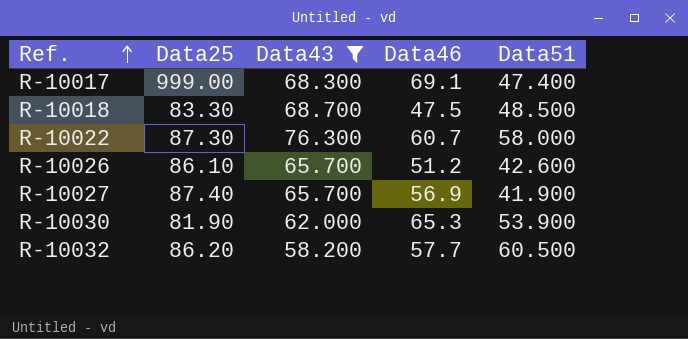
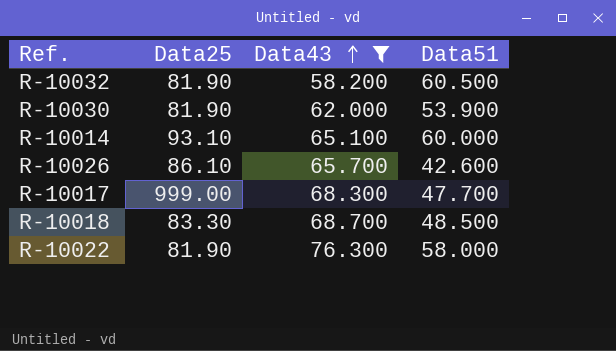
row order: Ref. ascending -> Data43 ascending
column Data46 | position: 4 -> none
row R-10027: 87.40 | 65.700 | 56.9 | 41.900 -> none
R-10032 | Data25: 86.20 -> 81.90
row R-10014: none -> 93.10 | 65.100 | 60.000
R-10017 | Data51: 47.400 -> 47.700
R-10022 | Data25: 87.30 -> 81.90

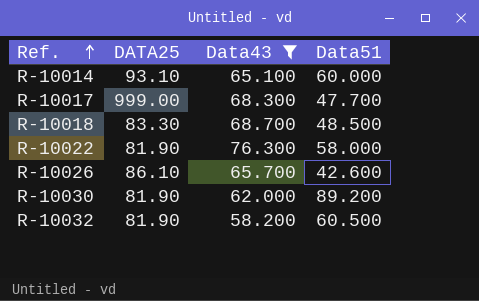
row order: Data43 ascending -> Ref. ascending
column name: Data25 -> DATA25
R-10030 | Data51: 53.900 -> 89.200

